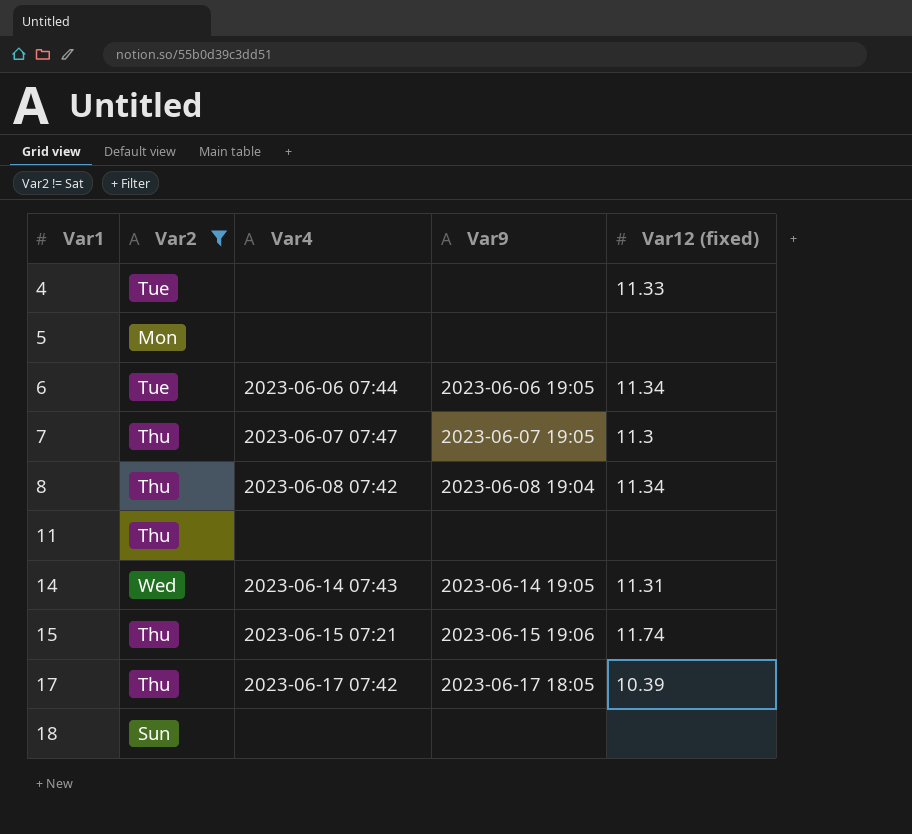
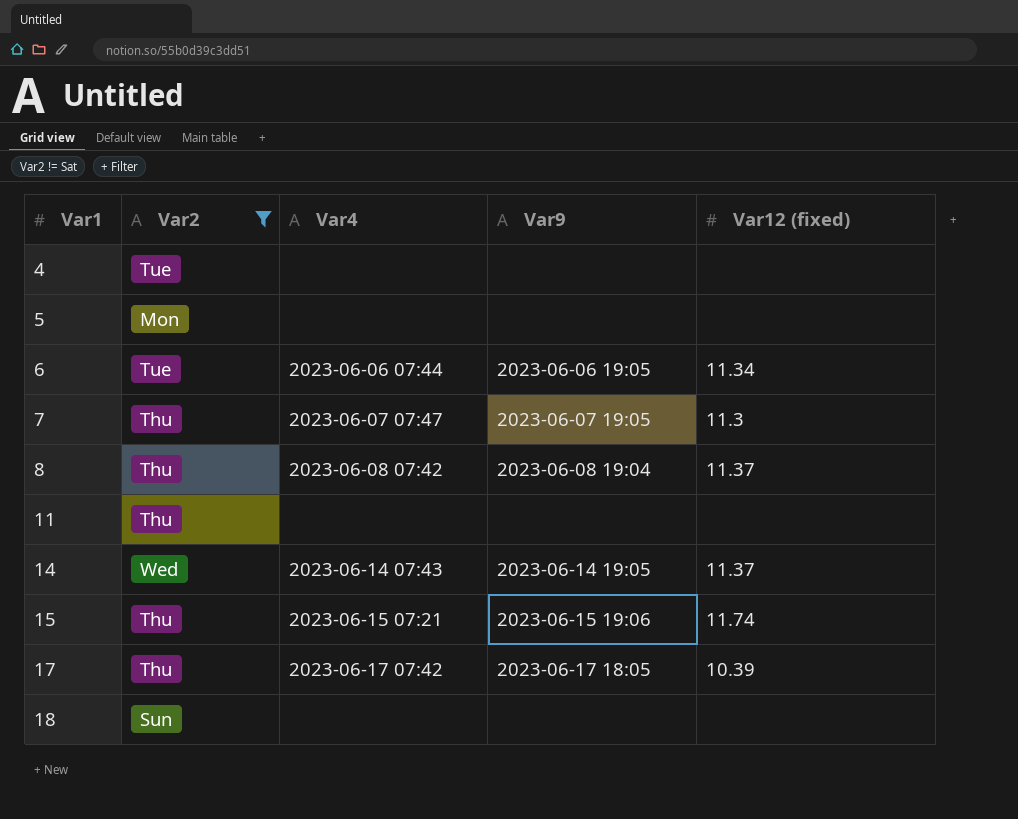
4 | Var12 (fixed): 11.33 -> none
8 | Var12 (fixed): 11.34 -> 11.37
14 | Var12 (fixed): 11.31 -> 11.37

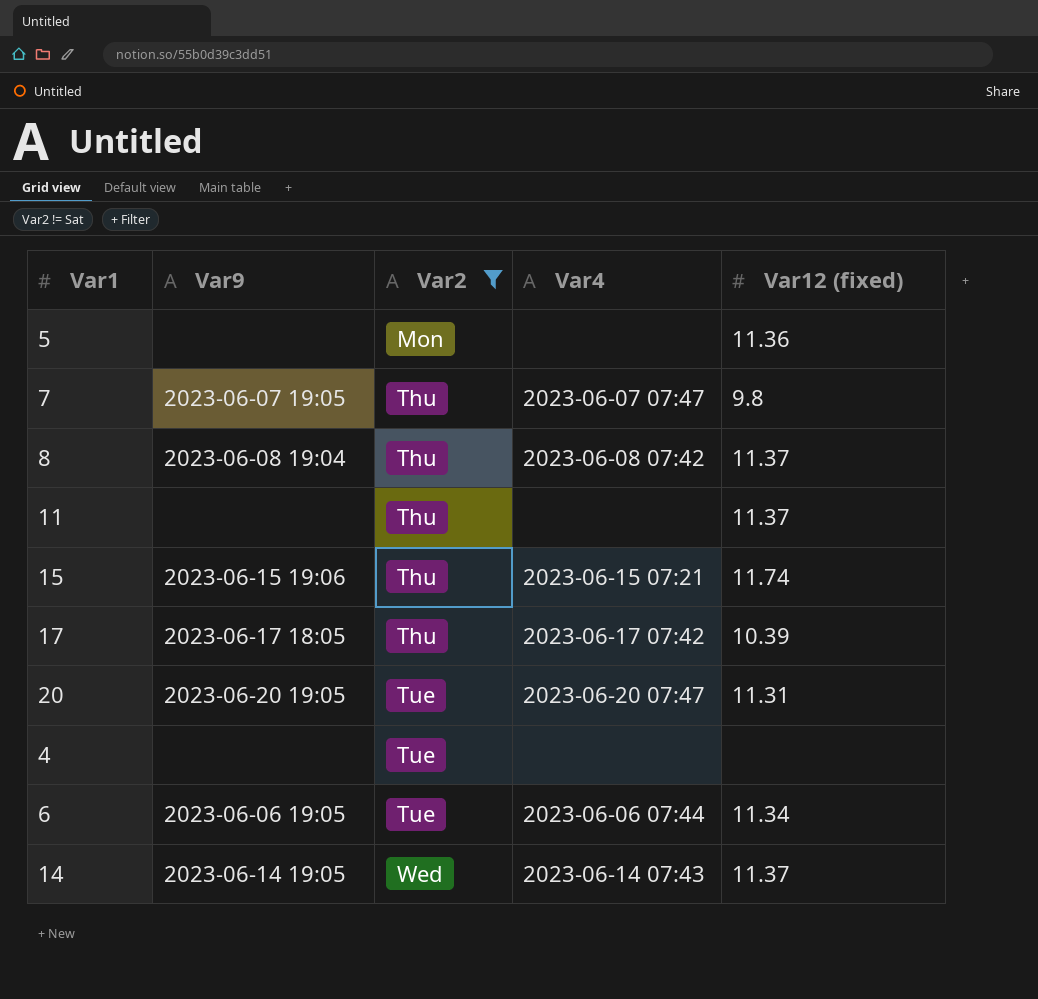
row order: Var1 ascending -> Var2 ascending
column Var9 | position: 4 -> 2
row 18: Sun | none | none | none -> none
5 | Var12 (fixed): none -> 11.36
7 | Var12 (fixed): 11.3 -> 9.8
11 | Var12 (fixed): none -> 11.37
row 20: none -> 2023-06-20 19:05 | Tue | 2023-06-20 07:47 | 11.31

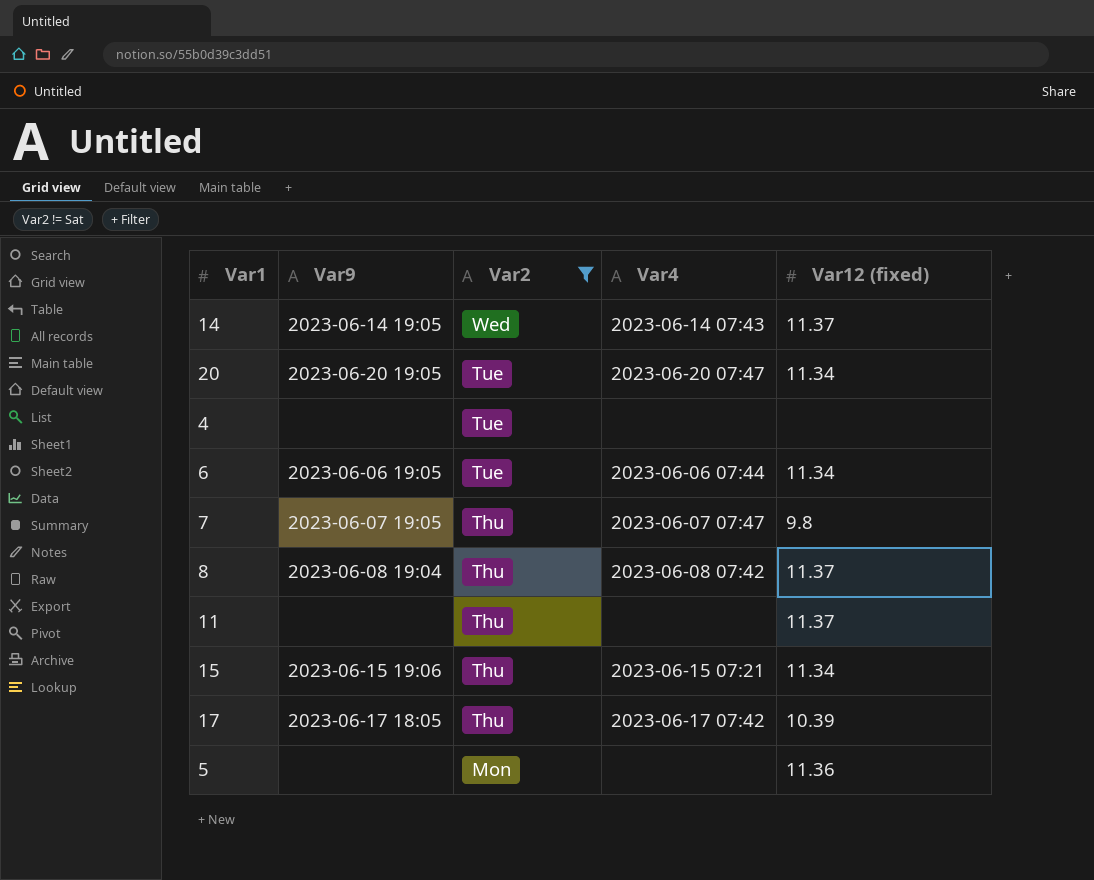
row order: Var2 ascending -> Var2 descending
20 | Var12 (fixed): 11.31 -> 11.34
15 | Var12 (fixed): 11.74 -> 11.34

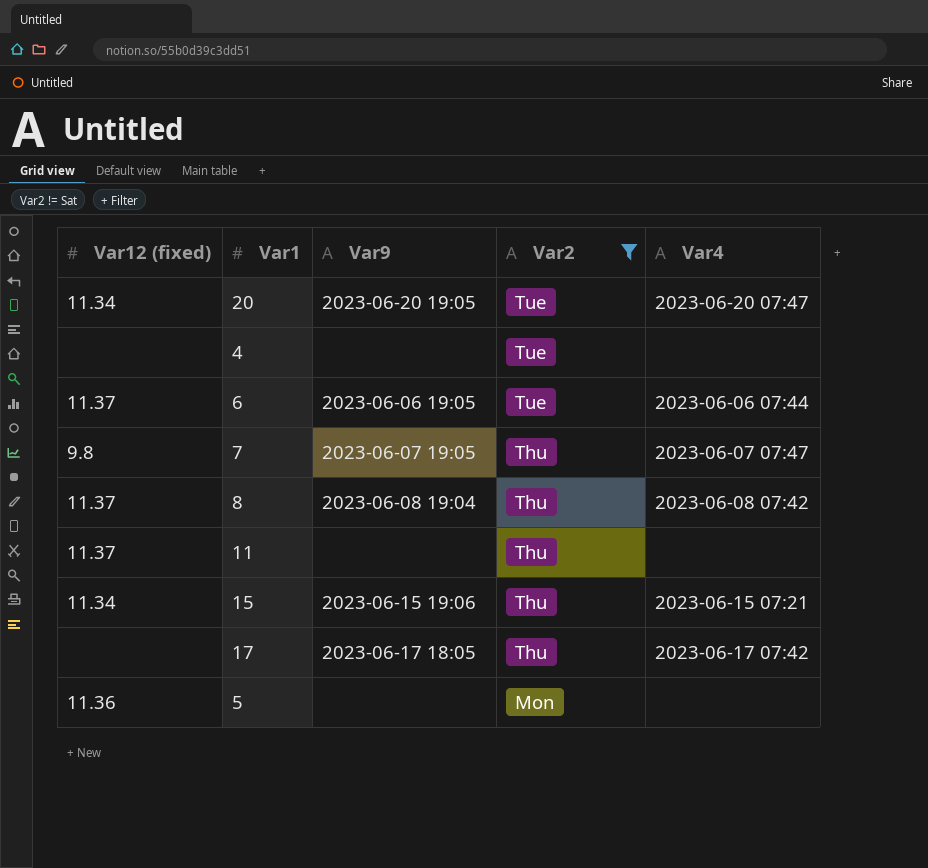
column Var12 (fixed) | position: 5 -> 1
row 14: 2023-06-14 19:05 | Wed | 2023-06-14 07:43 | 11.37 -> none
6 | Var12 (fixed): 11.34 -> 11.37
17 | Var12 (fixed): 10.39 -> none

